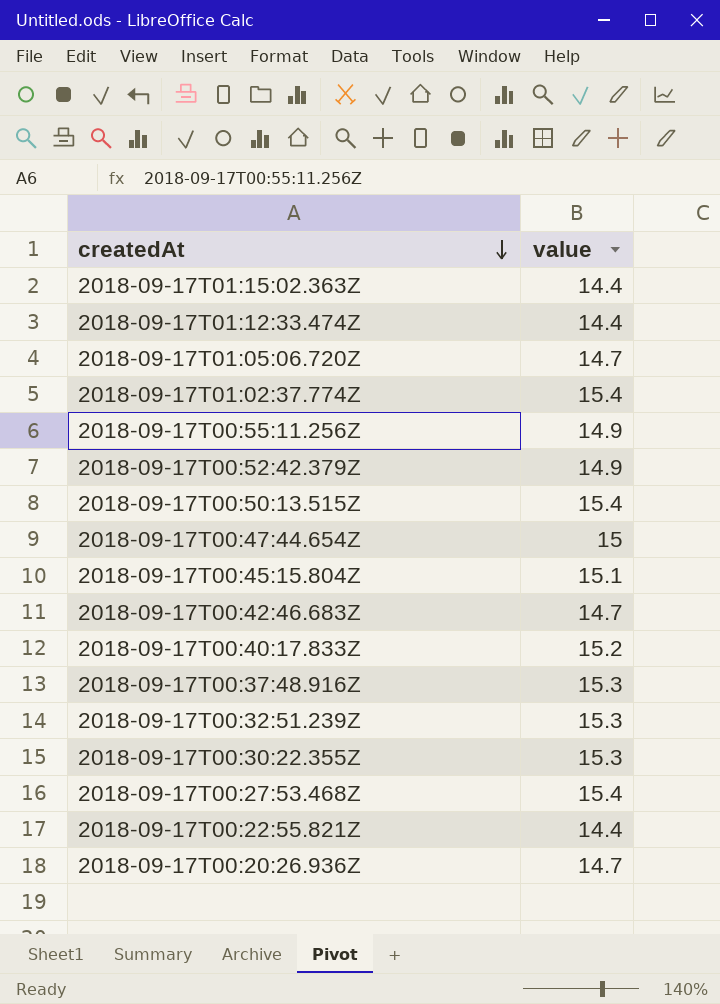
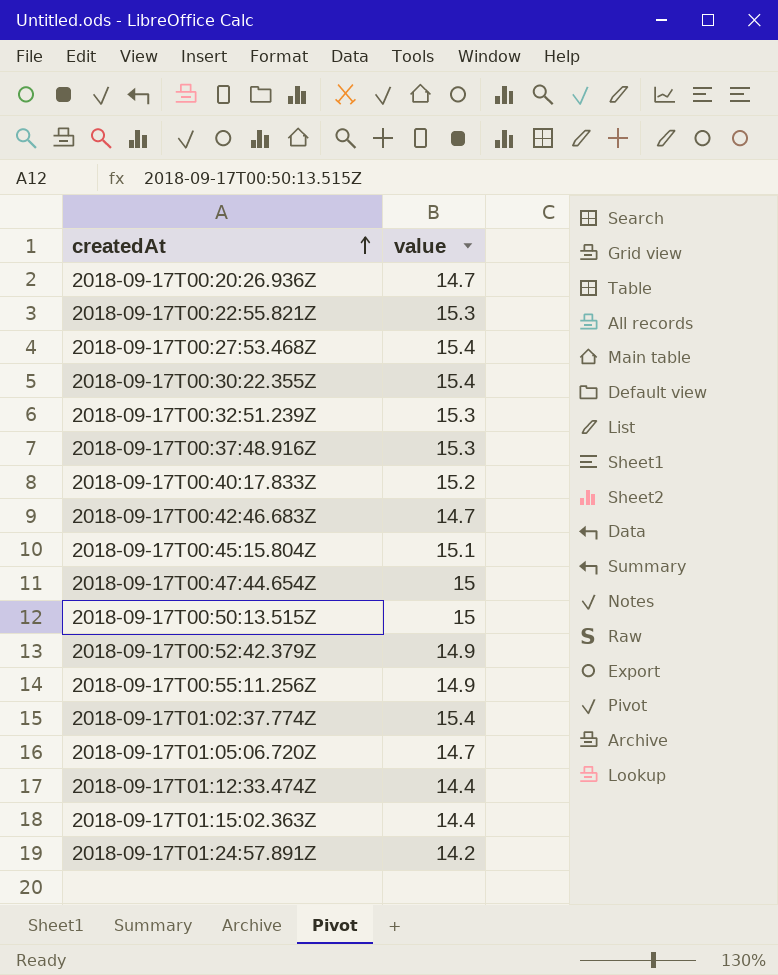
row order: createdAt descending -> createdAt ascending
2018-09-17T00:22:55.821Z | value: 14.4 -> 15.3
2018-09-17T00:30:22.355Z | value: 15.3 -> 15.4
2018-09-17T00:50:13.515Z | value: 15.4 -> 15
row 2018-09-17T01:24:57.891Z: none -> 14.2

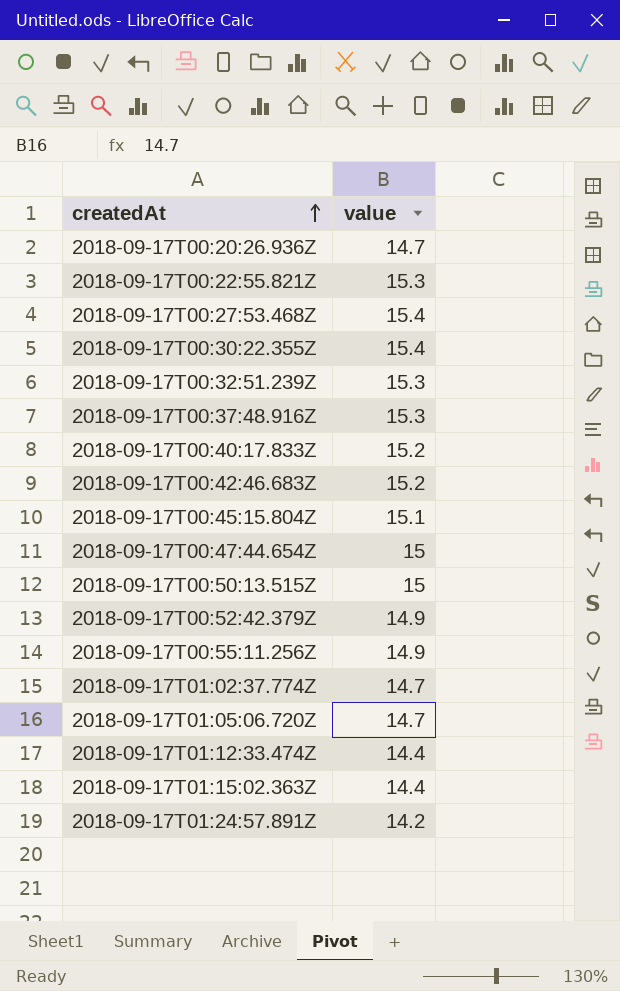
2018-09-17T00:42:46.683Z | value: 14.7 -> 15.2
2018-09-17T01:02:37.774Z | value: 15.4 -> 14.7

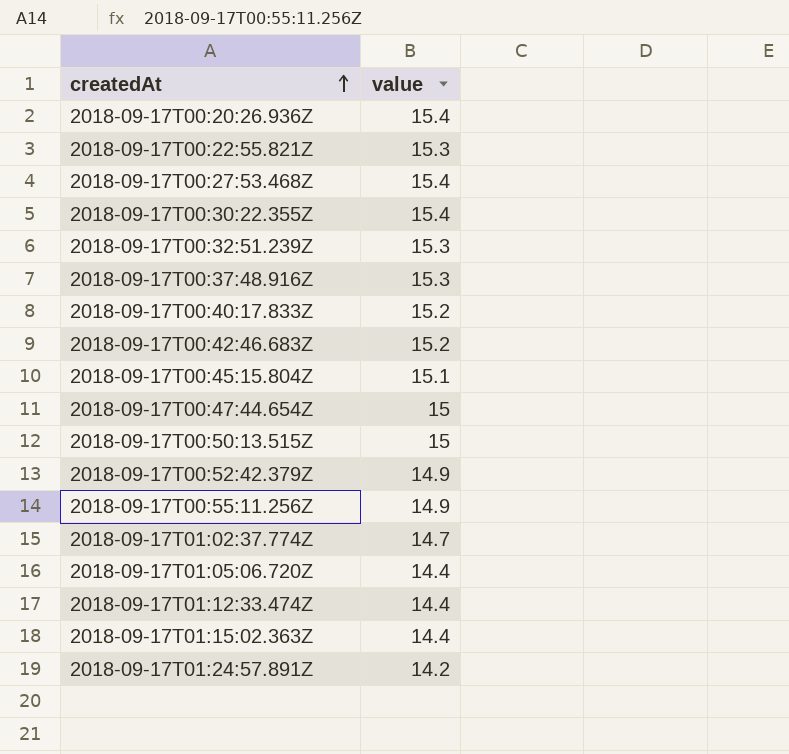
2018-09-17T00:20:26.936Z | value: 14.7 -> 15.4
2018-09-17T01:05:06.720Z | value: 14.7 -> 14.4

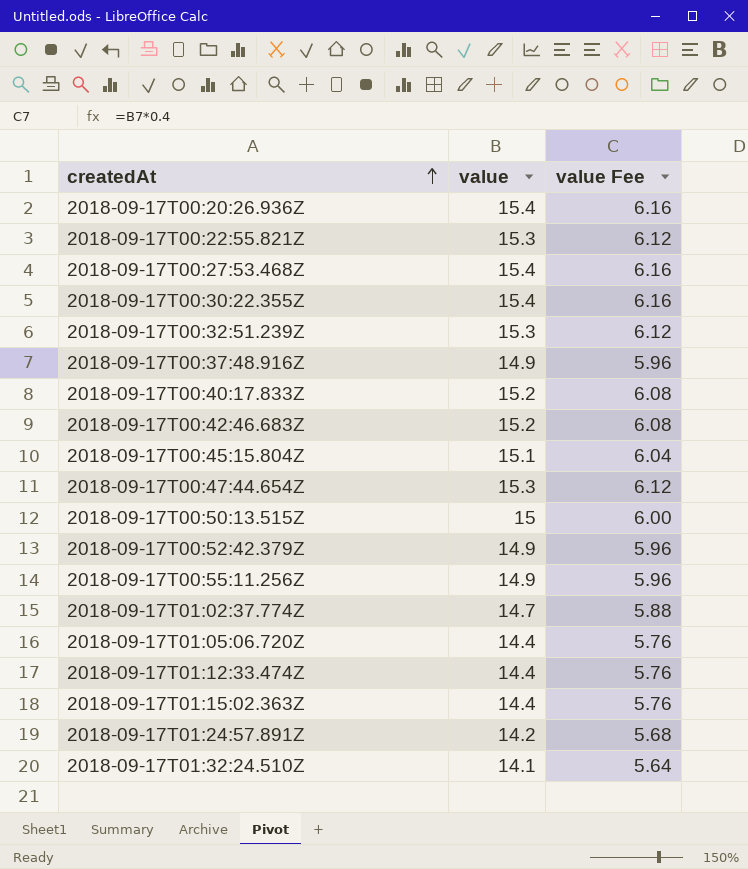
column value Fee | formula: none -> [value] * 0.4
2018-09-17T00:37:48.916Z | value: 15.3 -> 14.9
2018-09-17T00:47:44.654Z | value: 15 -> 15.3
row 2018-09-17T01:32:24.510Z: none -> 14.1 | 5.64

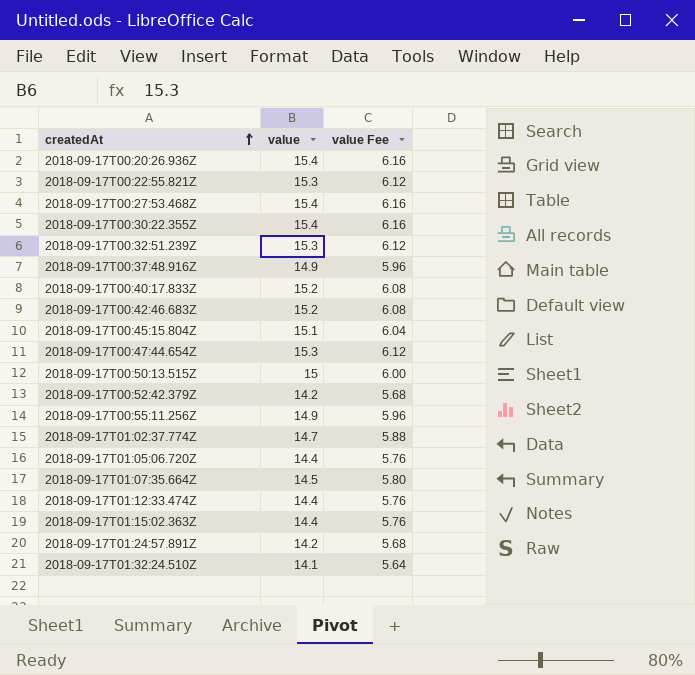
2018-09-17T00:52:42.379Z | value: 14.9 -> 14.2
2018-09-17T00:52:42.379Z | value Fee: 5.96 -> 5.68
row 2018-09-17T01:07:35.664Z: none -> 14.5 | 5.80

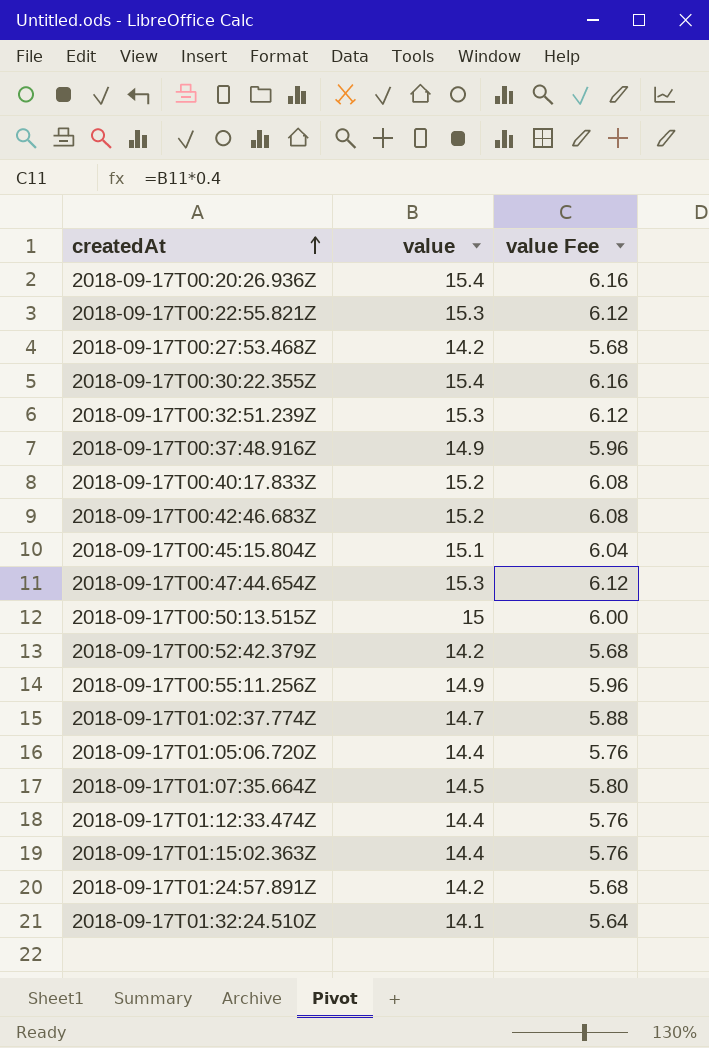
2018-09-17T00:27:53.468Z | value: 15.4 -> 14.2
2018-09-17T00:27:53.468Z | value Fee: 6.16 -> 5.68

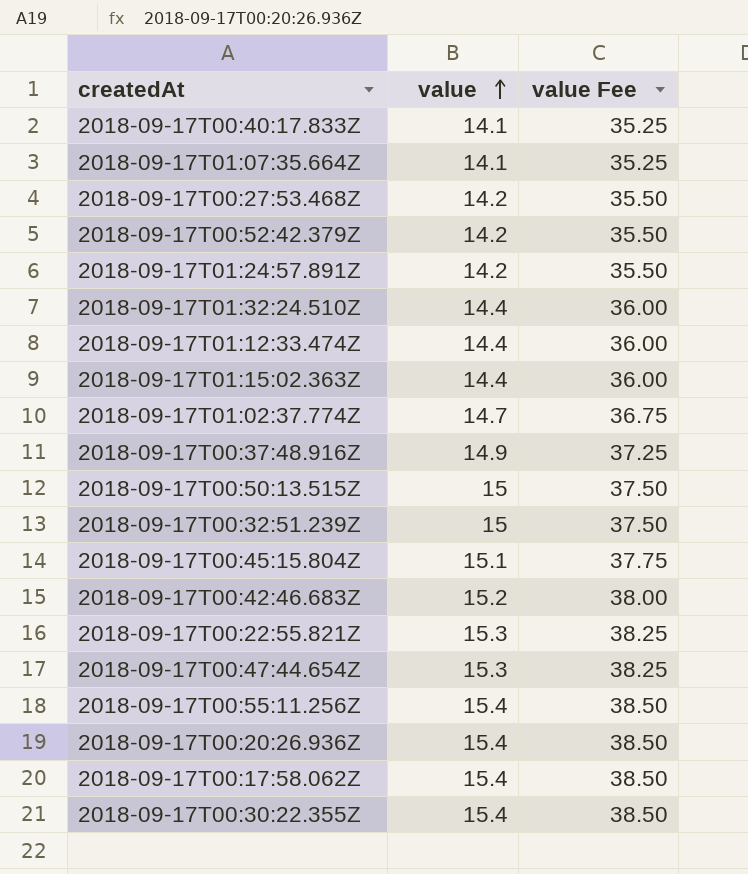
row order: createdAt ascending -> value ascending
column value Fee | formula: [value] * 0.4 -> [value] * 2.5
row 2018-09-17T01:05:06.720Z: 14.4 | 5.76 -> none
2018-09-17T00:40:17.833Z | value: 15.2 -> 14.1
2018-09-17T01:07:35.664Z | value: 14.5 -> 14.1
2018-09-17T01:32:24.510Z | value: 14.1 -> 14.4
2018-09-17T00:32:51.239Z | value: 15.3 -> 15
2018-09-17T00:55:11.256Z | value: 14.9 -> 15.4
row 2018-09-17T00:17:58.062Z: none -> 15.4 | 38.50

